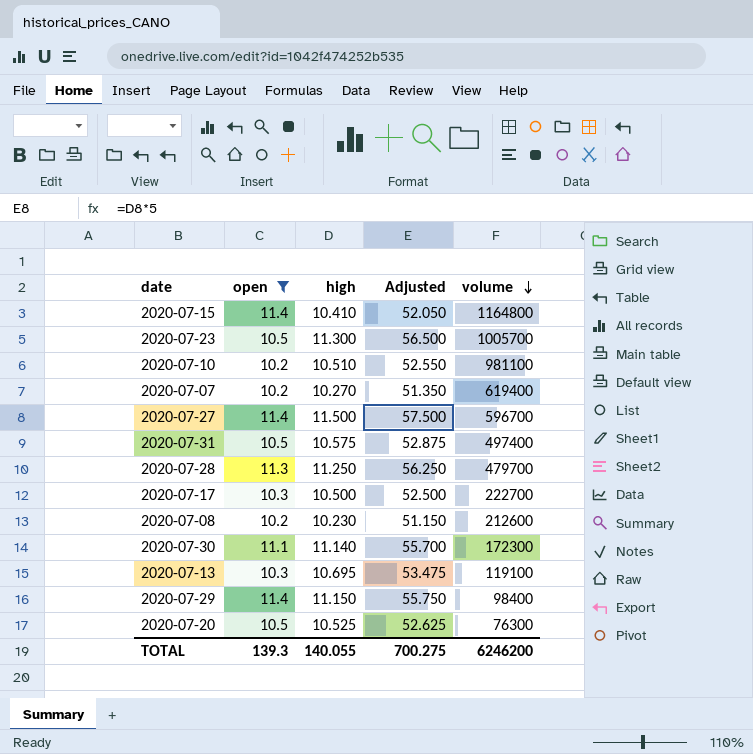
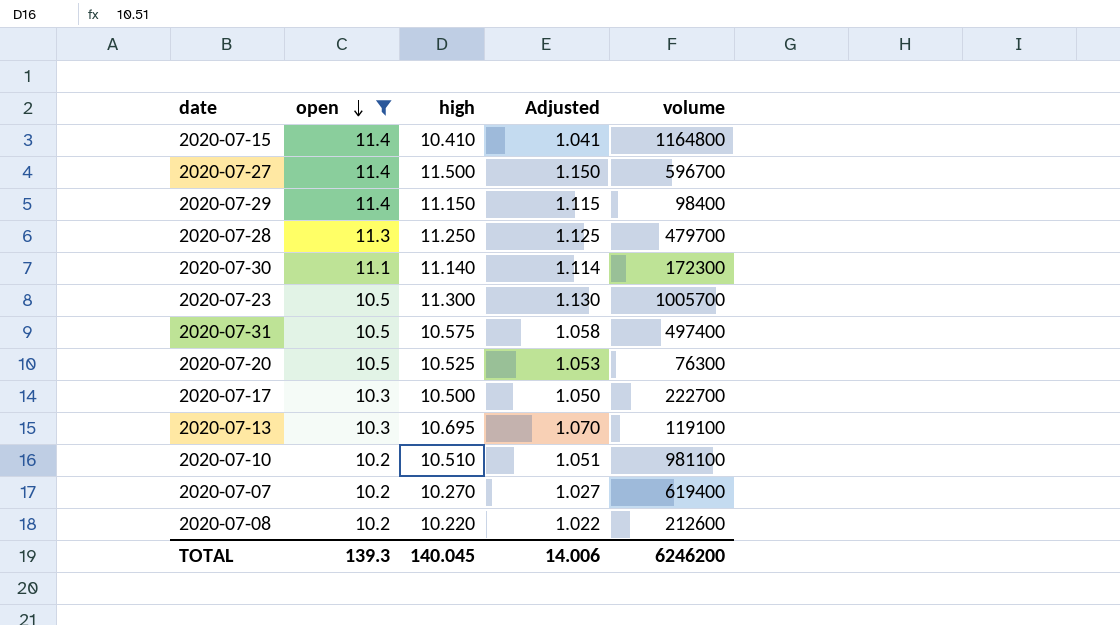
row order: volume descending -> open descending
column Adjusted | formula: [high] * 5 -> [high] * 0.1
2020-07-08 | high: 10.230 -> 10.220
TOTAL | high: 140.055 -> 140.045
TOTAL | Adjusted: 700.275 -> 14.006

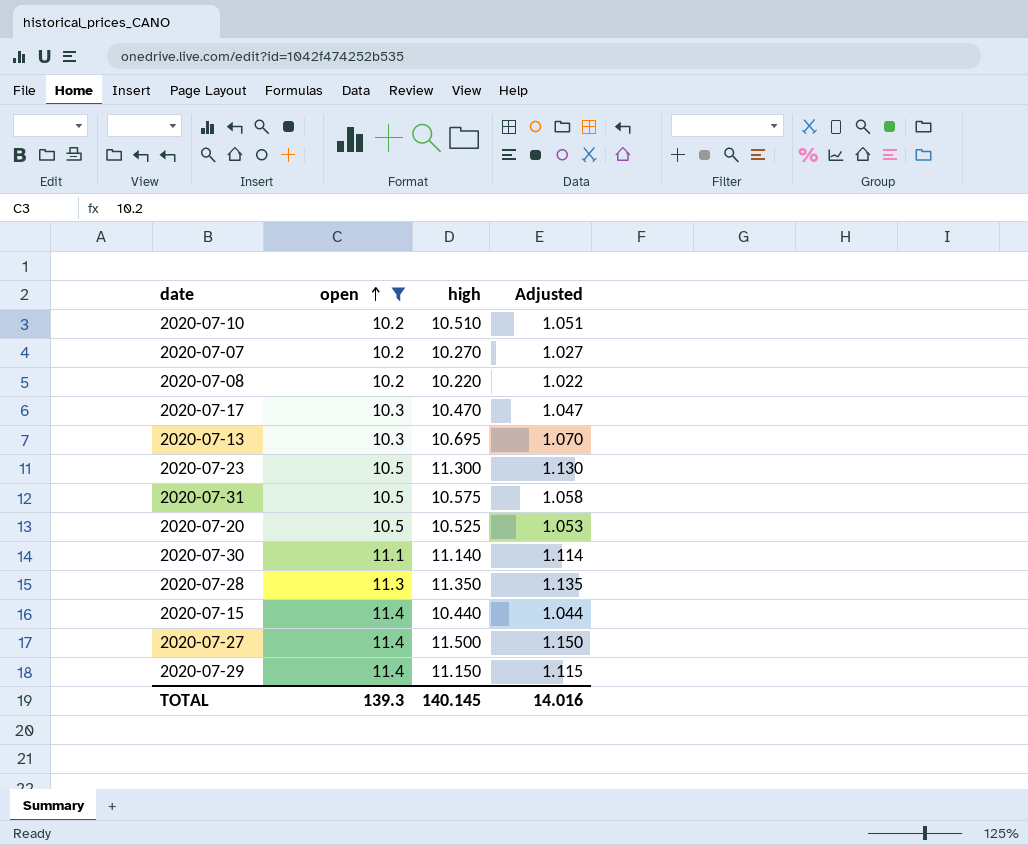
row order: open descending -> open ascending
column volume | position: 5 -> none
2020-07-17 | high: 10.500 -> 10.470
2020-07-17 | Adjusted: 1.050 -> 1.047
2020-07-28 | high: 11.250 -> 11.350
2020-07-28 | Adjusted: 1.125 -> 1.135
2020-07-15 | high: 10.410 -> 10.440
2020-07-15 | Adjusted: 1.041 -> 1.044
TOTAL | high: 140.045 -> 140.145
TOTAL | Adjusted: 14.006 -> 14.016

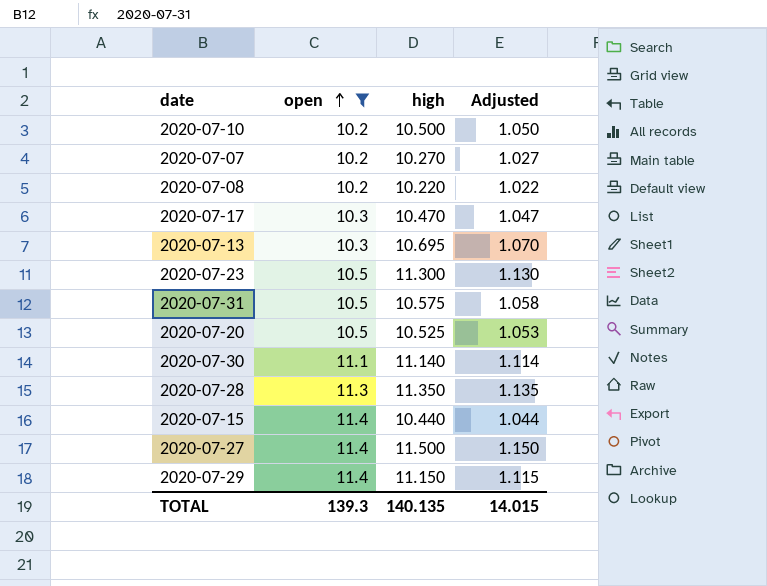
2020-07-10 | high: 10.510 -> 10.500
2020-07-10 | Adjusted: 1.051 -> 1.050
TOTAL | high: 140.145 -> 140.135
TOTAL | Adjusted: 14.016 -> 14.015

